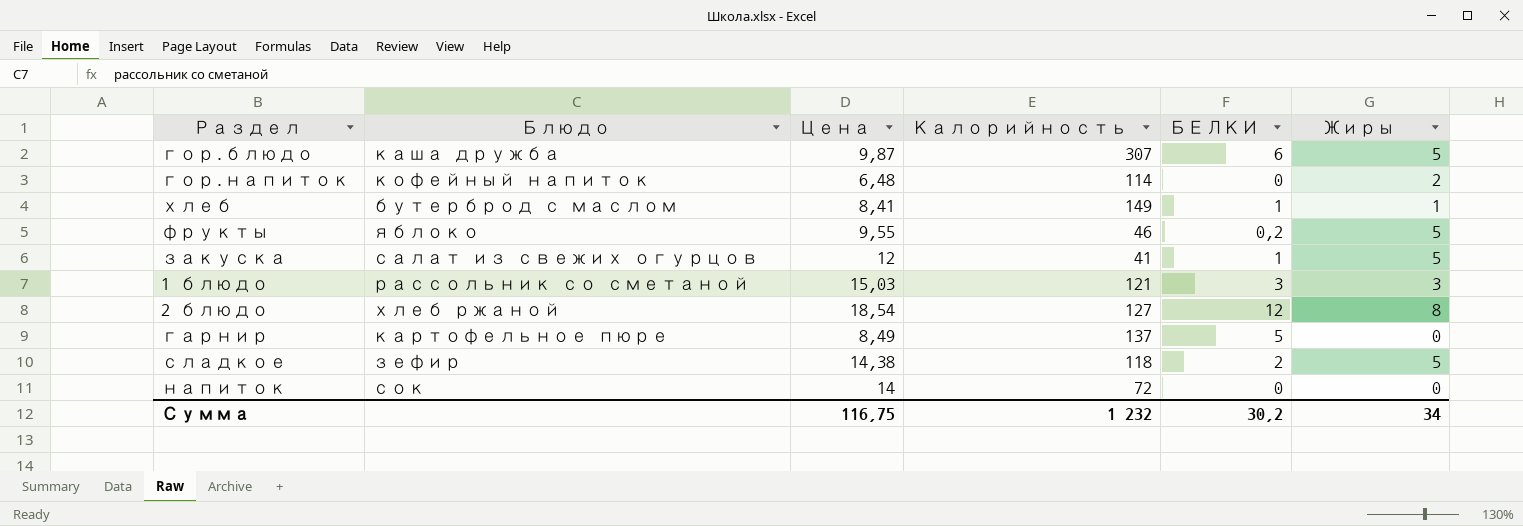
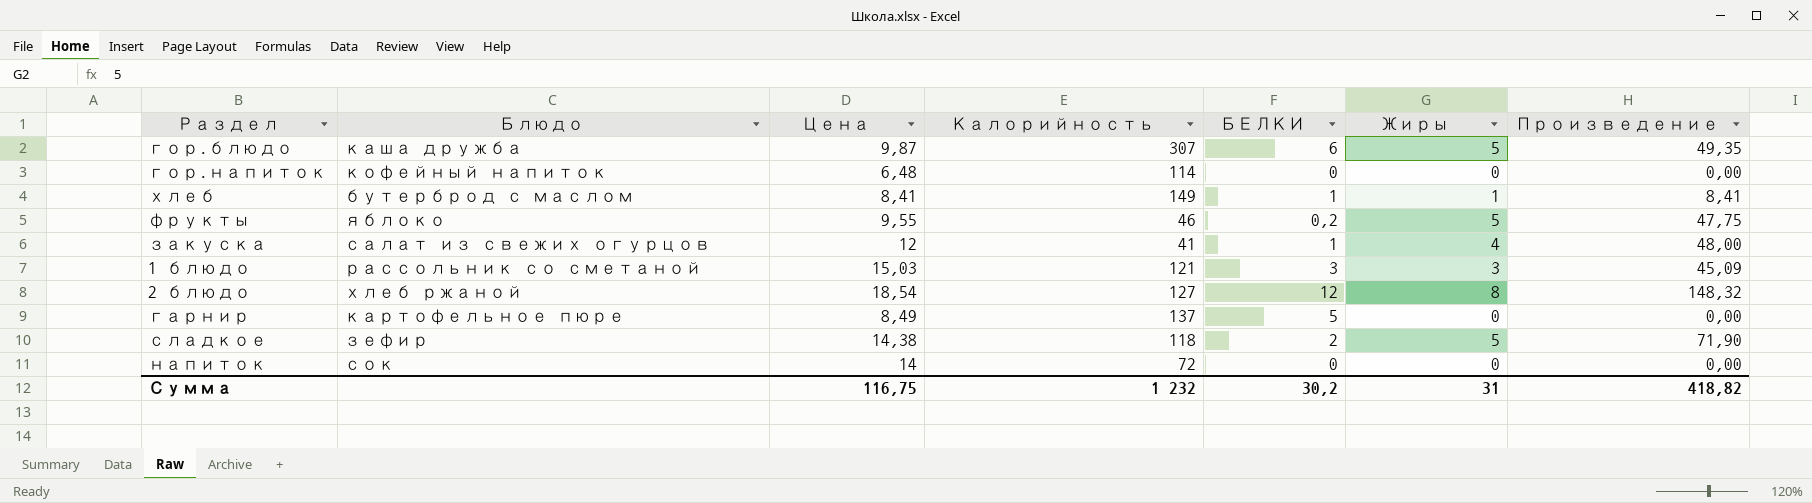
column Произведение | formula: none -> [Цена] * [Жиры]
гор.напиток | Жиры: 2 -> 0
закуска | Жиры: 5 -> 4
Сумма | Жиры: 34 -> 31

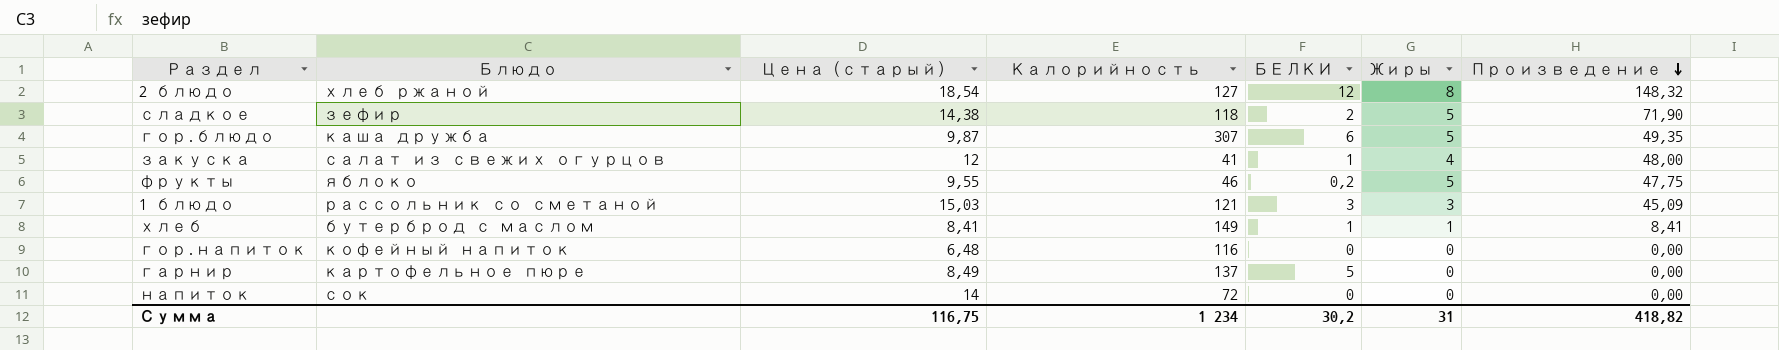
row order: none -> Произведение descending
column name: Цена -> Цена (старый)
гор.напиток | Калорийность: 114 -> 116
Сумма | Калорийность: 1 232 -> 1 234

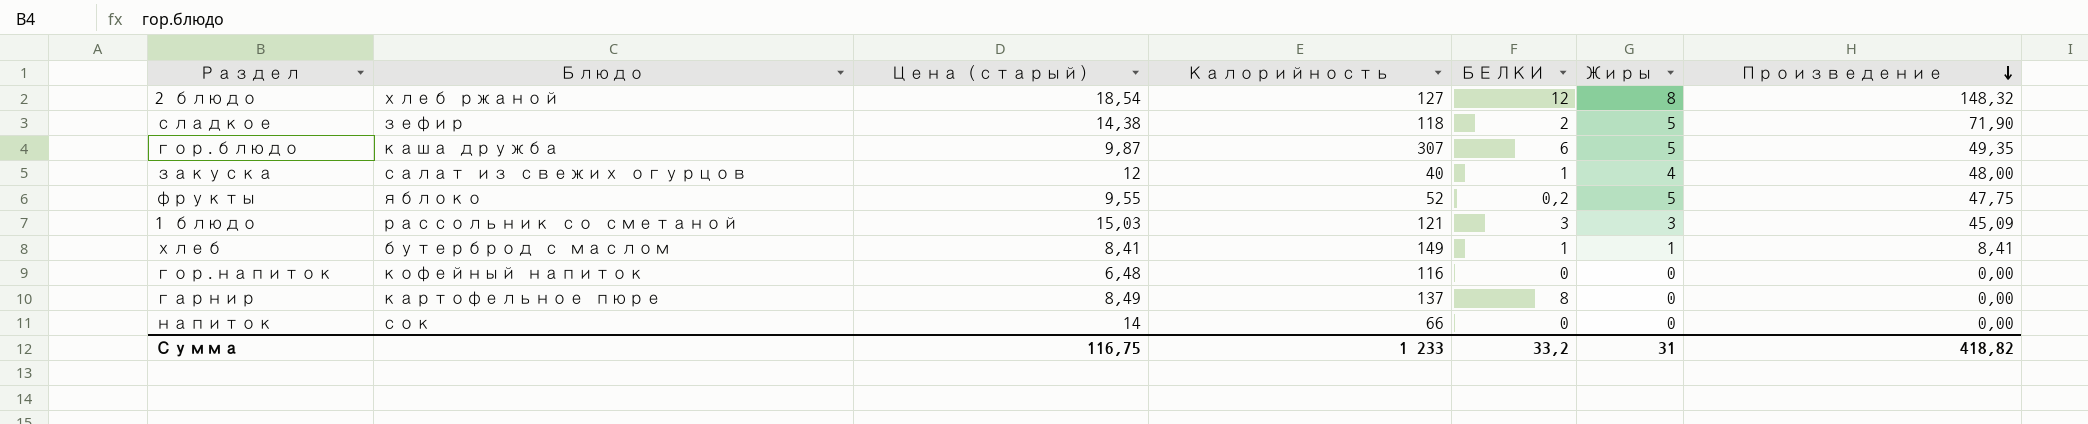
закуска | Калорийность: 41 -> 40
фрукты | Калорийность: 46 -> 52
гарнир | БЕЛКИ: 5 -> 8
напиток | Калорийность: 72 -> 66
Сумма | Калорийность: 1 234 -> 1 233
Сумма | БЕЛКИ: 30,2 -> 33,2

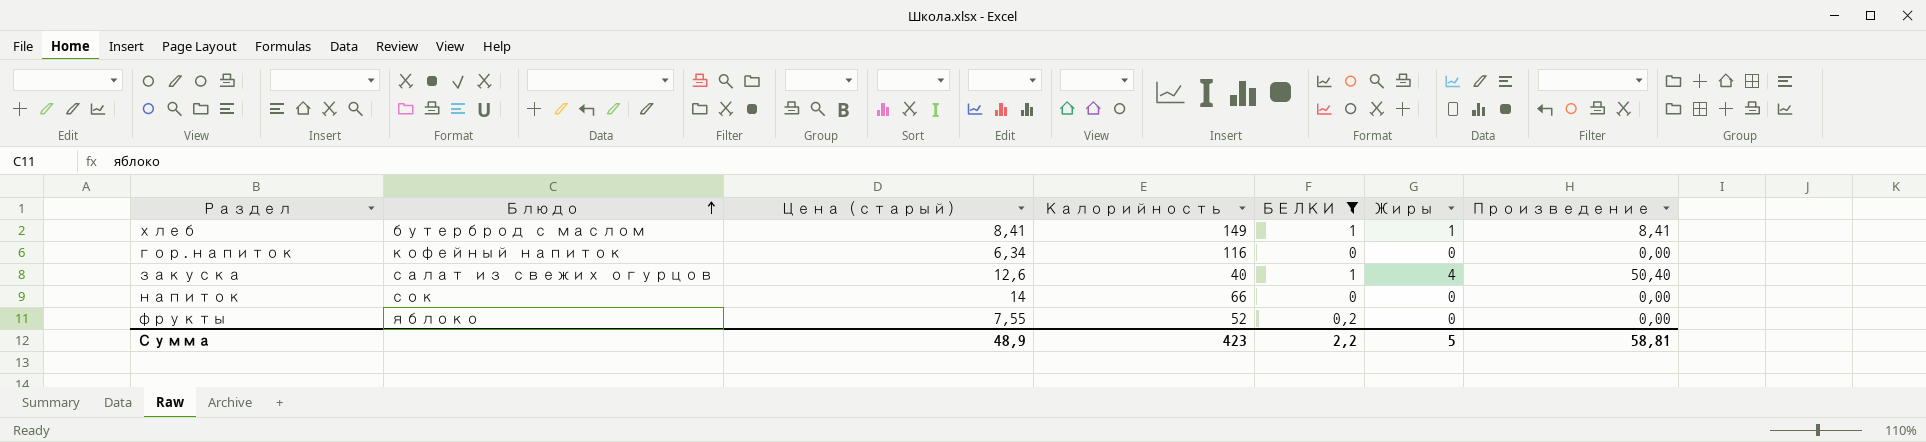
filter: none -> БЕЛКИ <= 1
row order: Произведение descending -> Блюдо ascending
гор.напиток | Цена (старый): 6,48 -> 6,34
закуска | Цена (старый): 12 -> 12,6
закуска | Произведение: 48,00 -> 50,40
фрукты | Цена (старый): 9,55 -> 7,55
фрукты | Жиры: 5 -> 0
фрукты | Произведение: 47,75 -> 0,00
Сумма | Цена (старый): 116,75 -> 48,9
Сумма | Калорийность: 1 233 -> 423
Сумма | БЕЛКИ: 33,2 -> 2,2
Сумма | Жиры: 31 -> 5
Сумма | Произведение: 418,82 -> 58,81

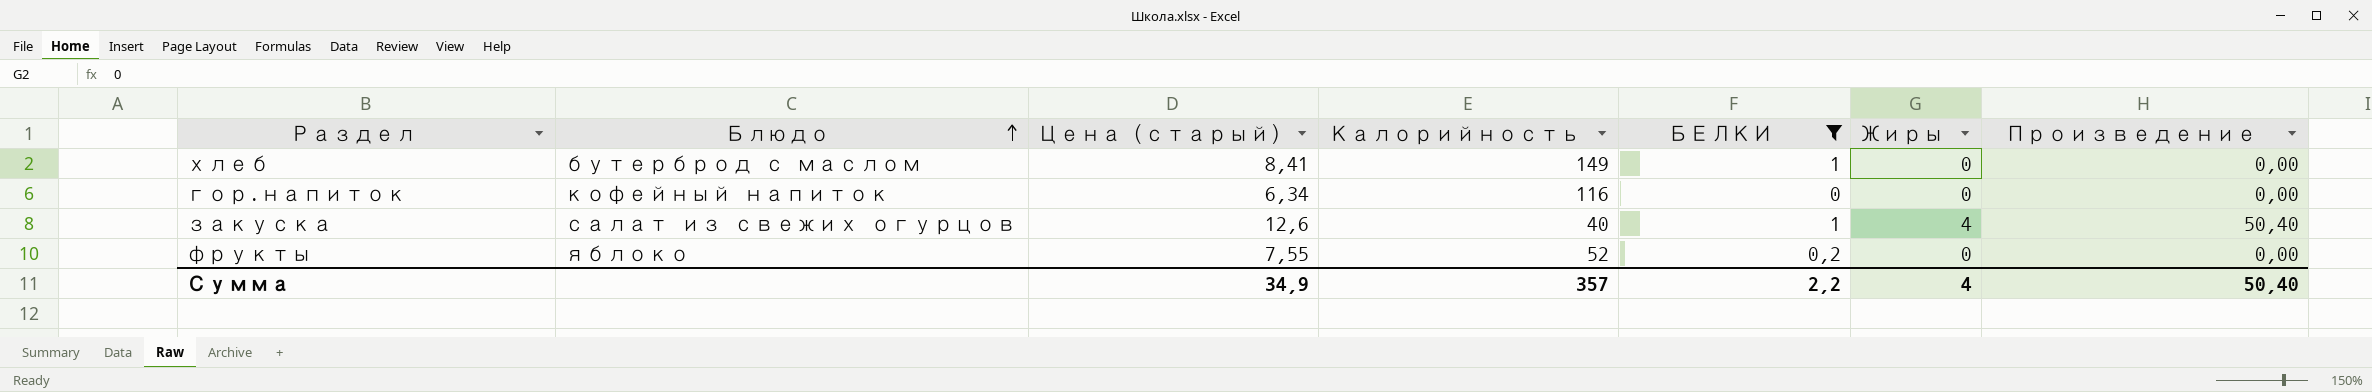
row напиток: сок | 14 | 66 | 0 | 0 | 0,00 -> none
хлеб | Жиры: 1 -> 0
хлеб | Произведение: 8,41 -> 0,00
Сумма | Цена (старый): 48,9 -> 34,9
Сумма | Калорийность: 423 -> 357
Сумма | Жиры: 5 -> 4
Сумма | Произведение: 58,81 -> 50,40

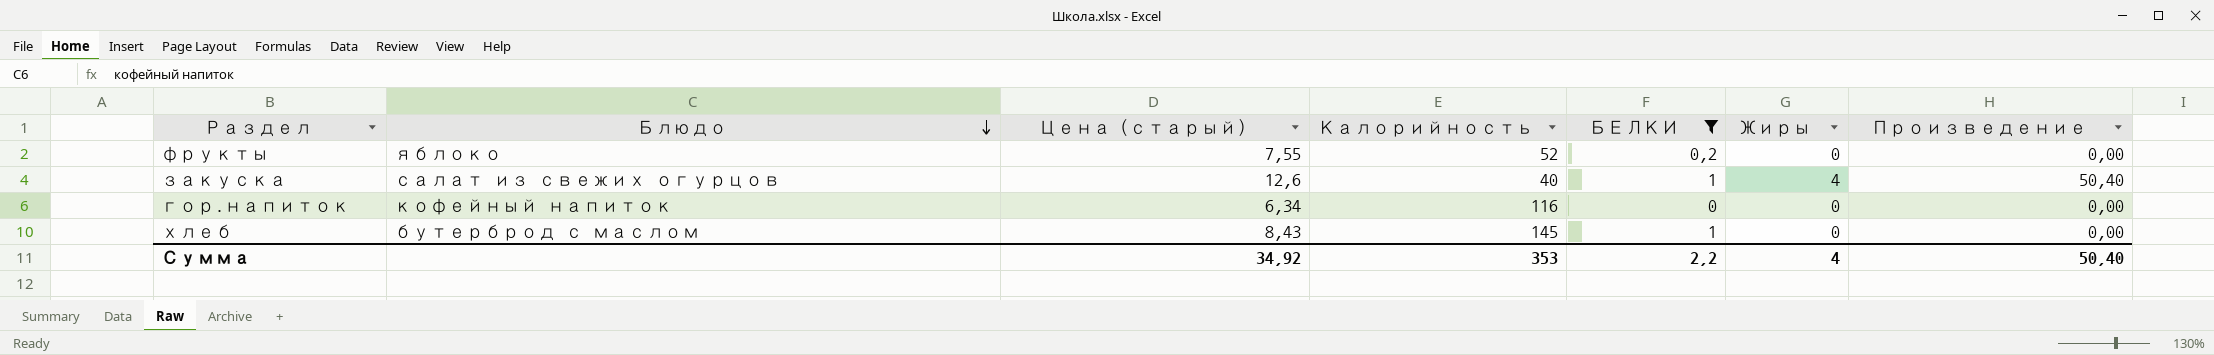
row order: Блюдо ascending -> Блюдо descending
хлеб | Цена (старый): 8,41 -> 8,43
хлеб | Калорийность: 149 -> 145
Сумма | Цена (старый): 34,9 -> 34,92
Сумма | Калорийность: 357 -> 353

